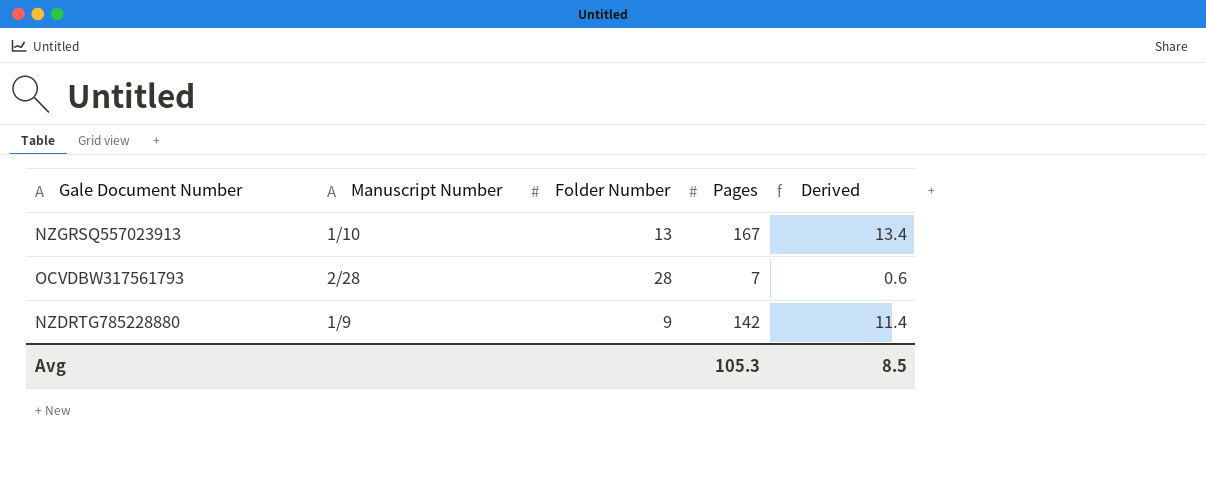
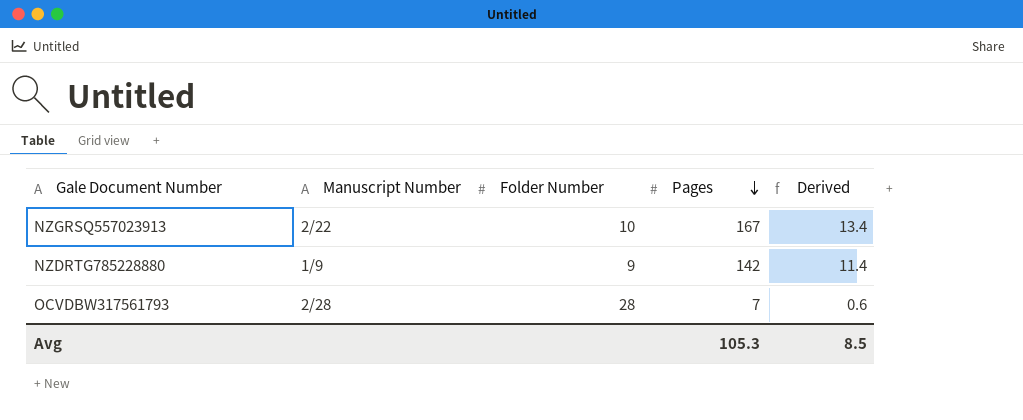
row order: none -> Pages descending
NZGRSQ557023913 | Manuscript Number: 1/10 -> 2/22
NZGRSQ557023913 | Folder Number: 13 -> 10

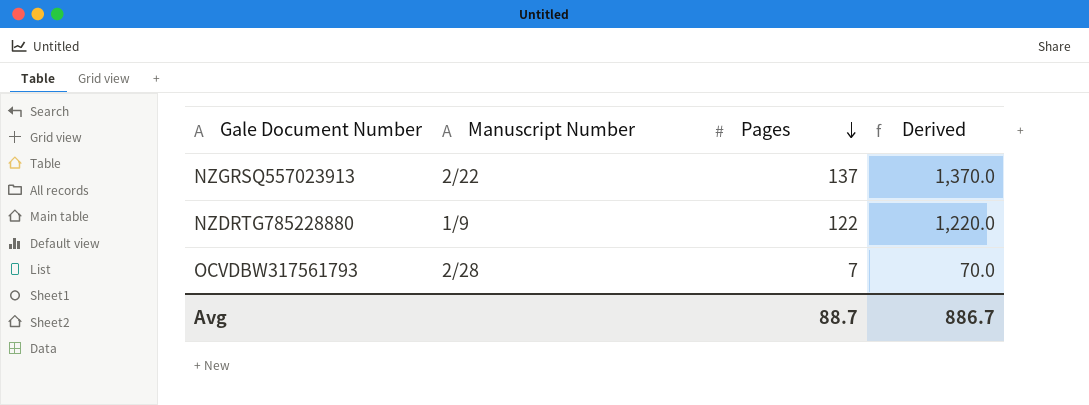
column Folder Number | position: 3 -> none
column Derived | formula: [Pages] * 0.08 -> [Pages] * 10
NZGRSQ557023913 | Pages: 167 -> 137
NZDRTG785228880 | Pages: 142 -> 122
Avg | Pages: 105.3 -> 88.7
Avg | Derived: 8.5 -> 886.7

